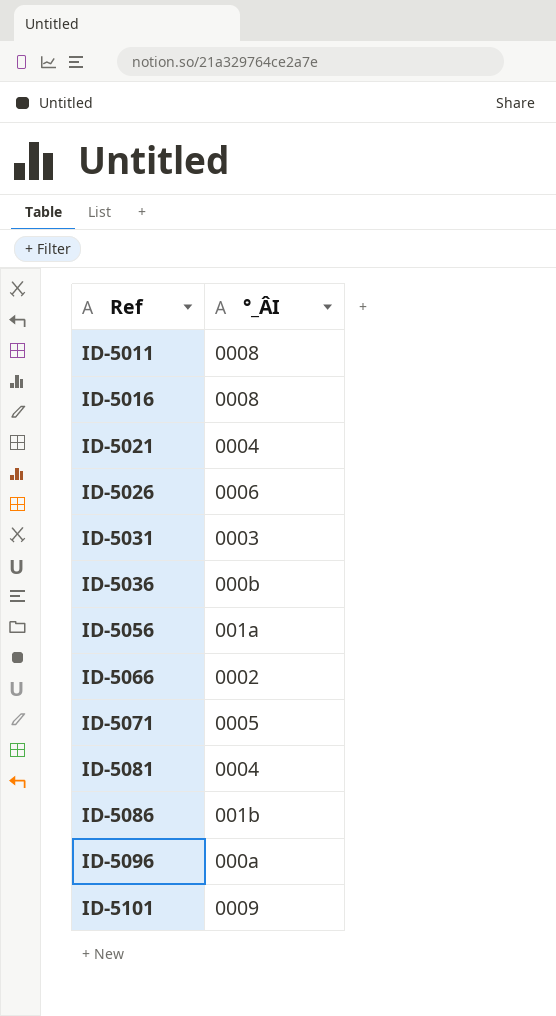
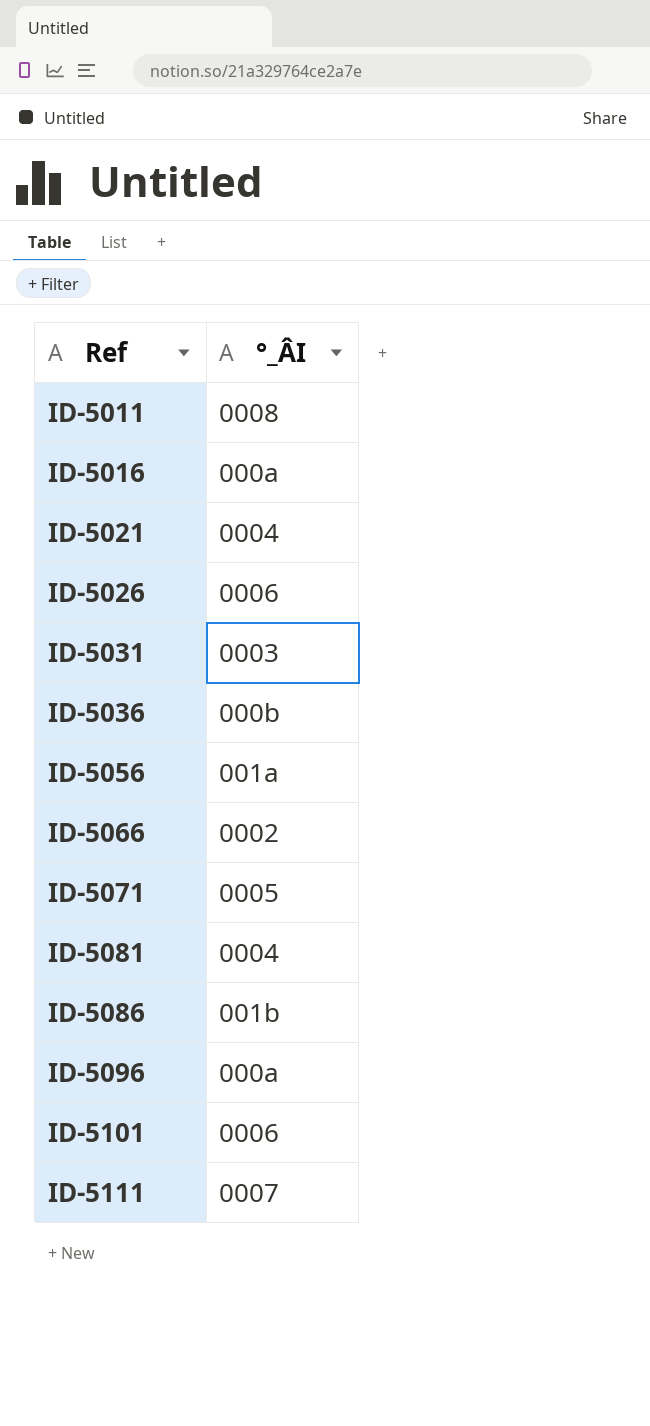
ID-5016 | °_ÂI: 0008 -> 000a
ID-5101 | °_ÂI: 0009 -> 0006
row ID-5111: none -> 0007

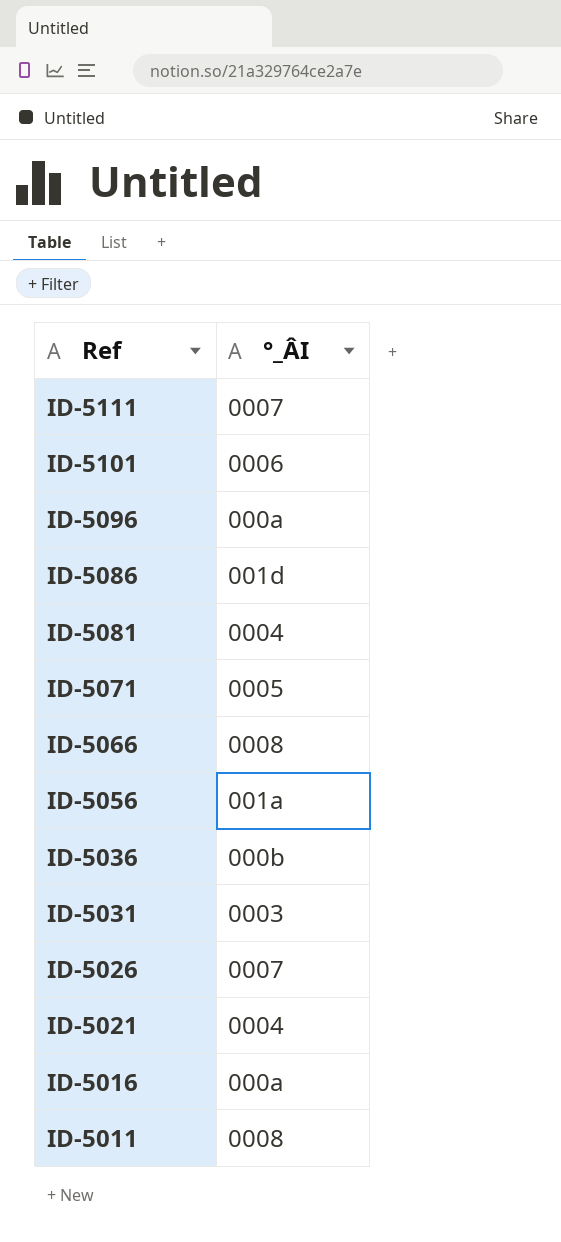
row order: Ref ascending -> Ref descending
ID-5086 | °_ÂI: 001b -> 001d
ID-5066 | °_ÂI: 0002 -> 0008
ID-5026 | °_ÂI: 0006 -> 0007

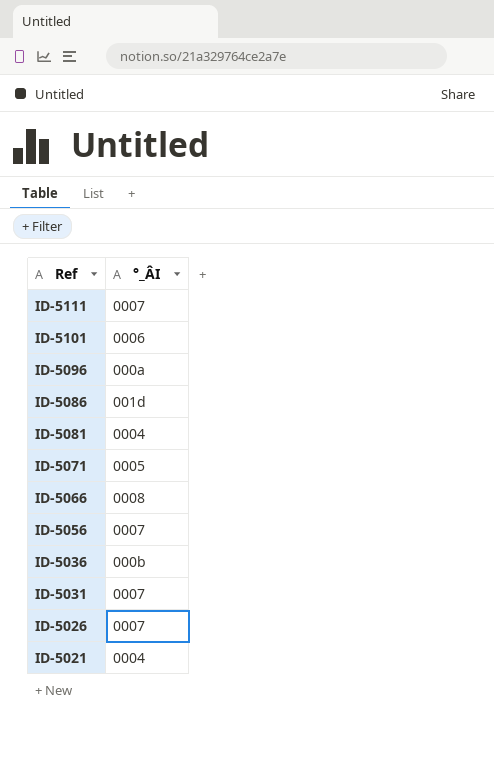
row ID-5016: 000a -> none
row ID-5011: 0008 -> none
ID-5056 | °_ÂI: 001a -> 0007
ID-5031 | °_ÂI: 0003 -> 0007

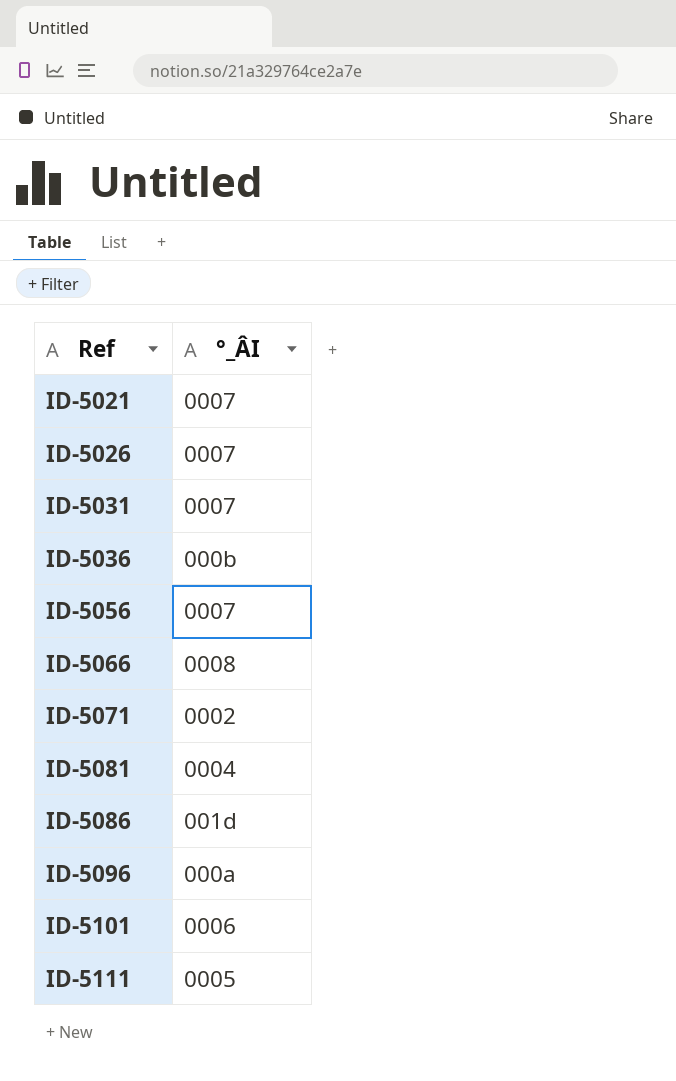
row order: Ref descending -> Ref ascending
ID-5021 | °_ÂI: 0004 -> 0007
ID-5071 | °_ÂI: 0005 -> 0002
ID-5111 | °_ÂI: 0007 -> 0005

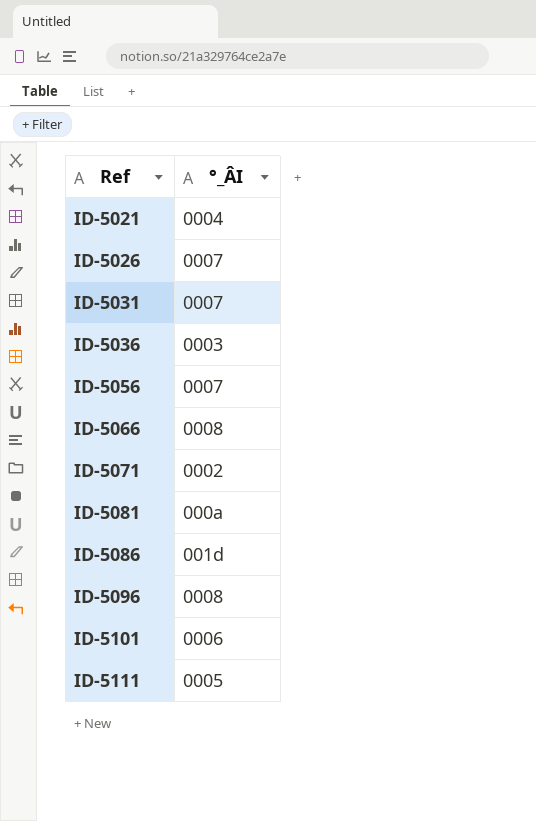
ID-5021 | °_ÂI: 0007 -> 0004
ID-5036 | °_ÂI: 000b -> 0003
ID-5081 | °_ÂI: 0004 -> 000a
ID-5096 | °_ÂI: 000a -> 0008

